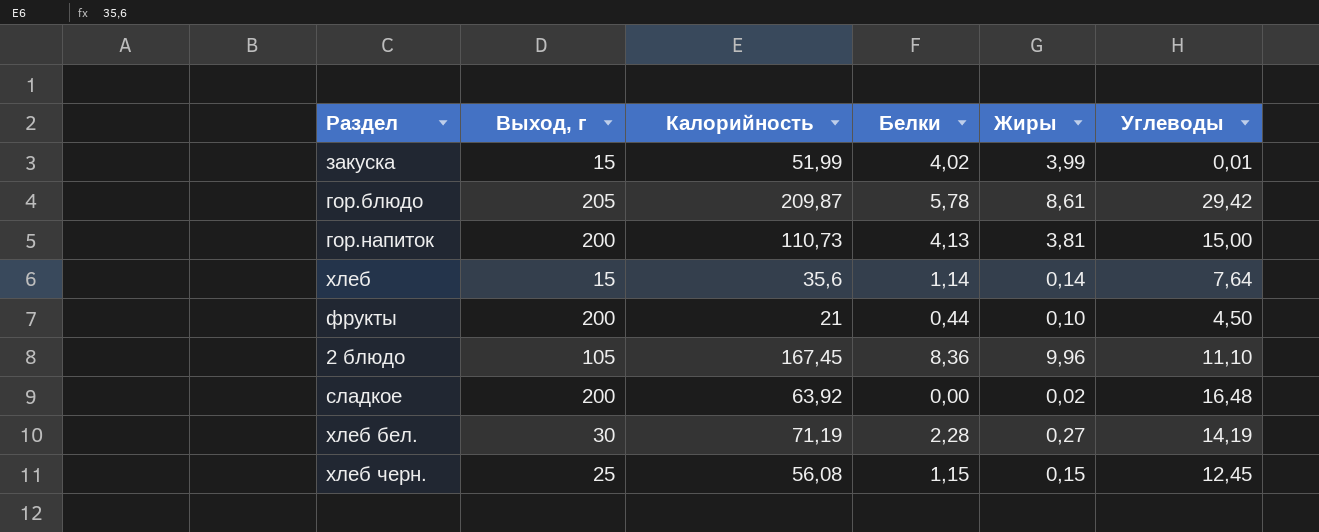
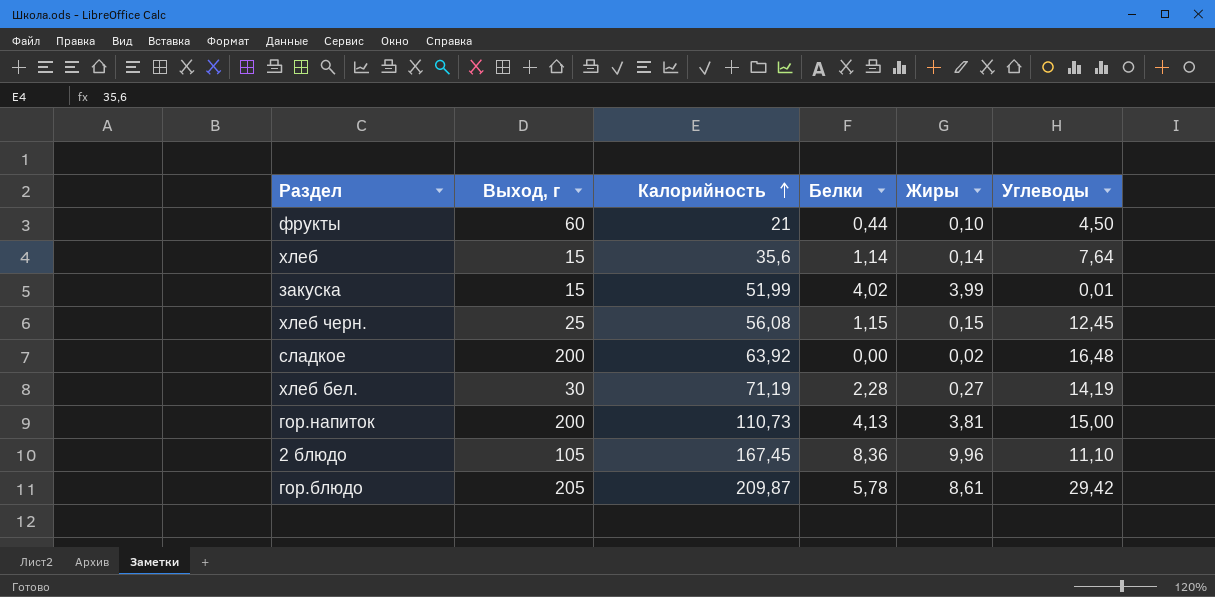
row order: none -> Калорийность ascending
фрукты | Выход, г: 200 -> 60

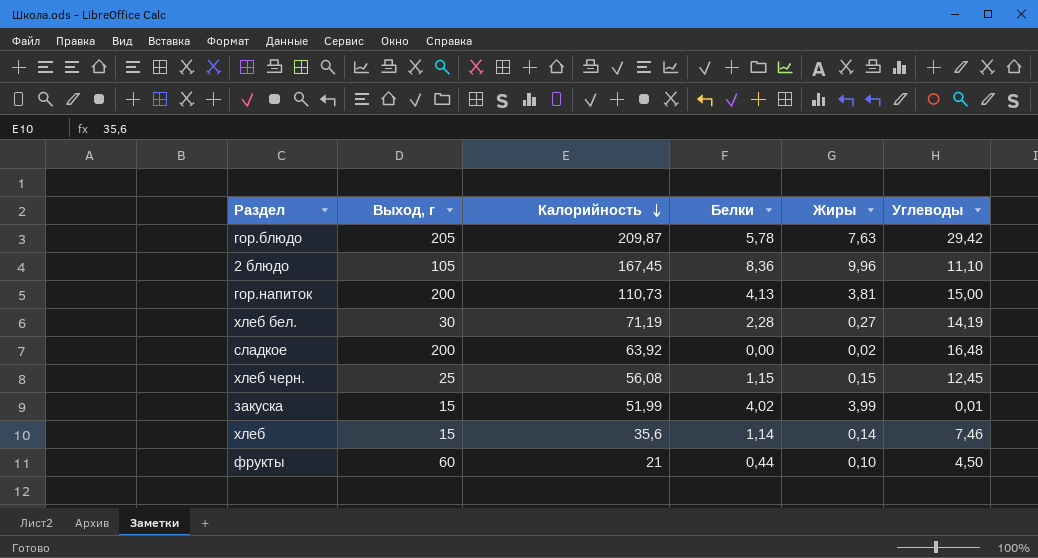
row order: Калорийность ascending -> Калорийность descending
гор.блюдо | Жиры: 8,61 -> 7,63
хлеб | Углеводы: 7,64 -> 7,46

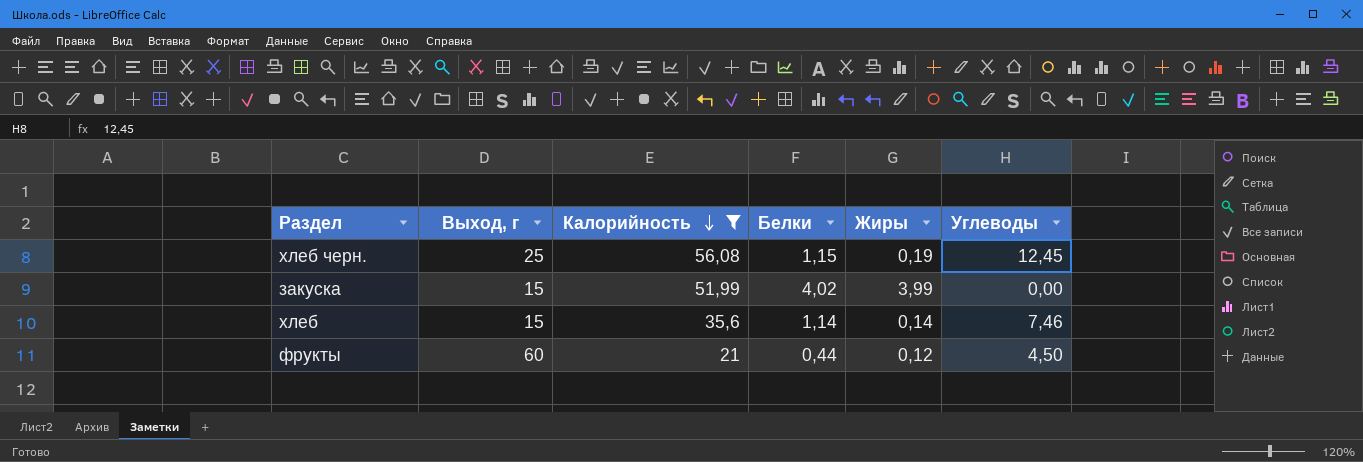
filter: none -> Калорийность <= 56,08
хлеб черн. | Жиры: 0,15 -> 0,19
закуска | Углеводы: 0,01 -> 0,00
фрукты | Жиры: 0,10 -> 0,12

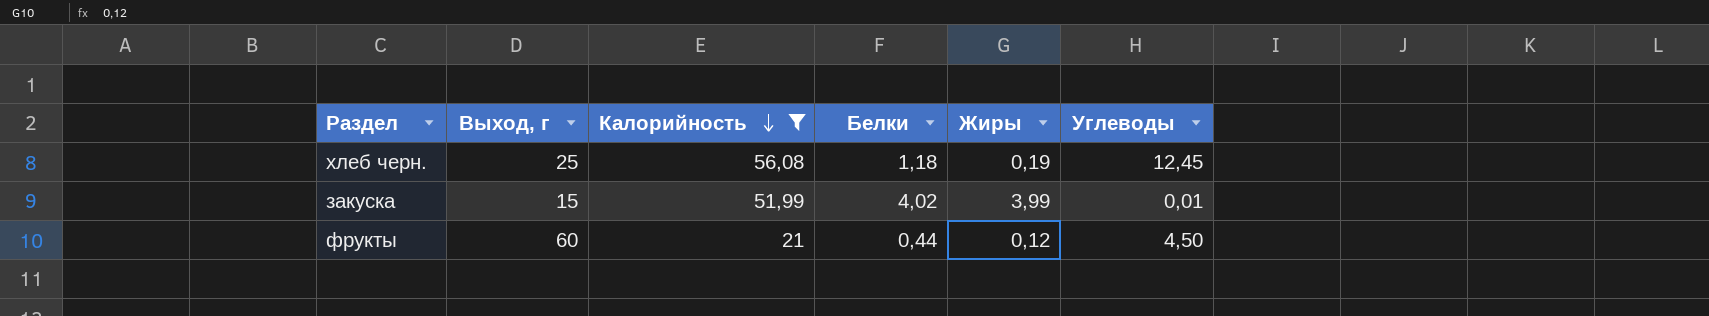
row хлеб: 15 | 35,6 | 1,14 | 0,14 | 7,46 -> none
хлеб черн. | Белки: 1,15 -> 1,18
закуска | Углеводы: 0,00 -> 0,01

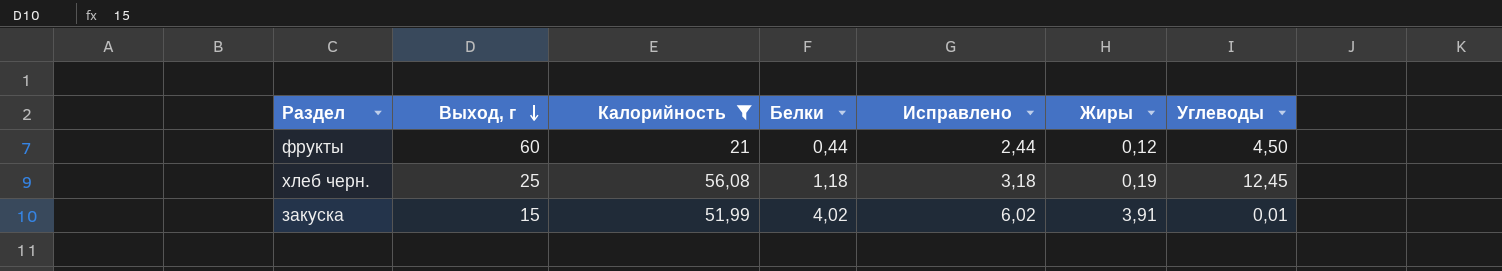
row order: Калорийность descending -> Выход, г descending
column Исправлено | formula: none -> [Белки] + 2
закуска | Жиры: 3,99 -> 3,91

